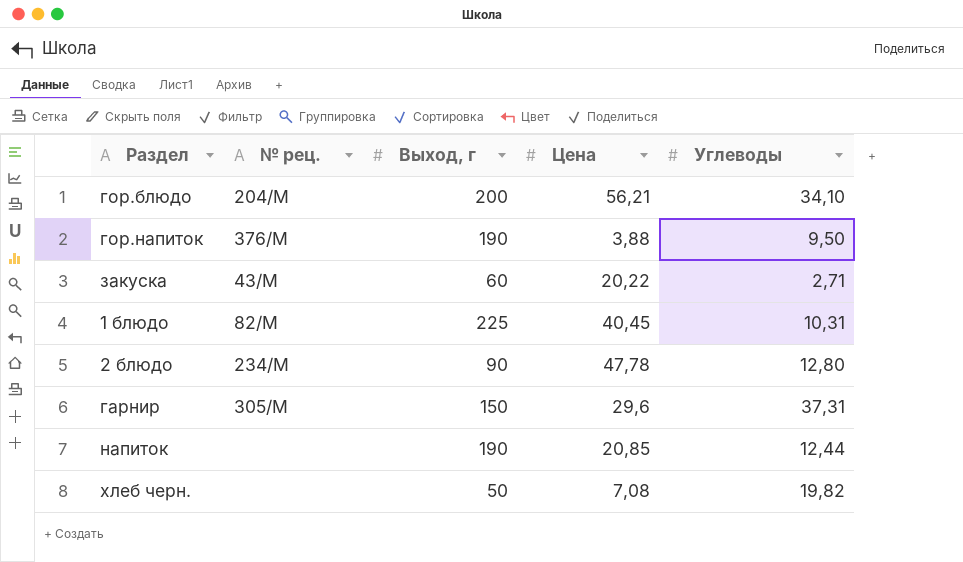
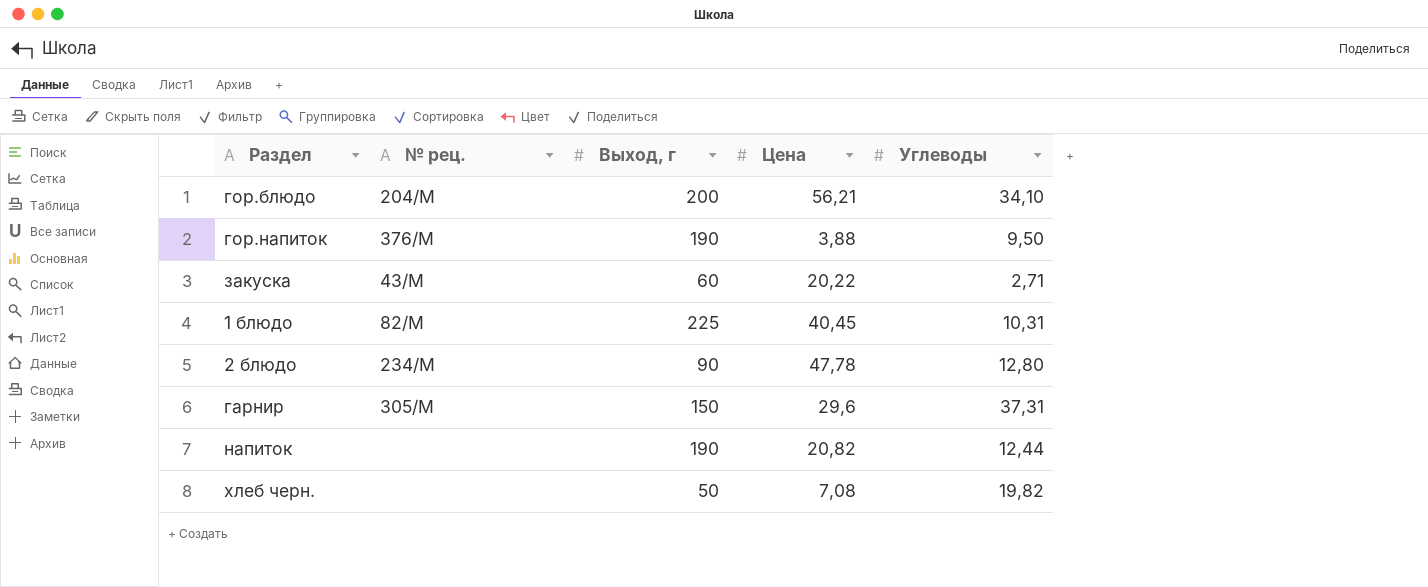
напиток | Цена: 20,85 -> 20,82

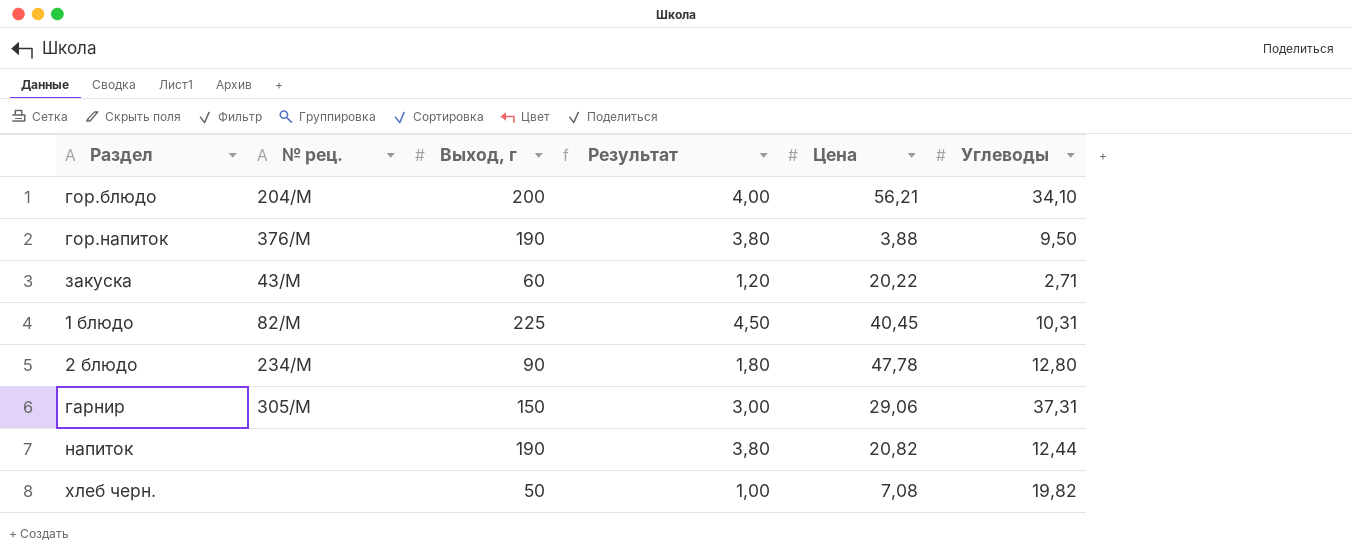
column Результат | formula: none -> [Выход, г] * 0,02
гарнир | Цена: 29,6 -> 29,06

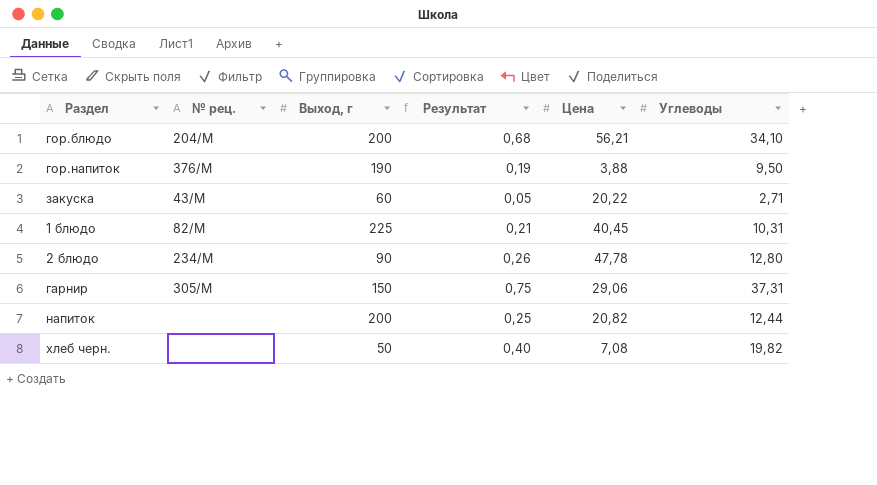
column Результат | formula: [Выход, г] * 0,02 -> [Углеводы] * 0,02
напиток | Выход, г: 190 -> 200

